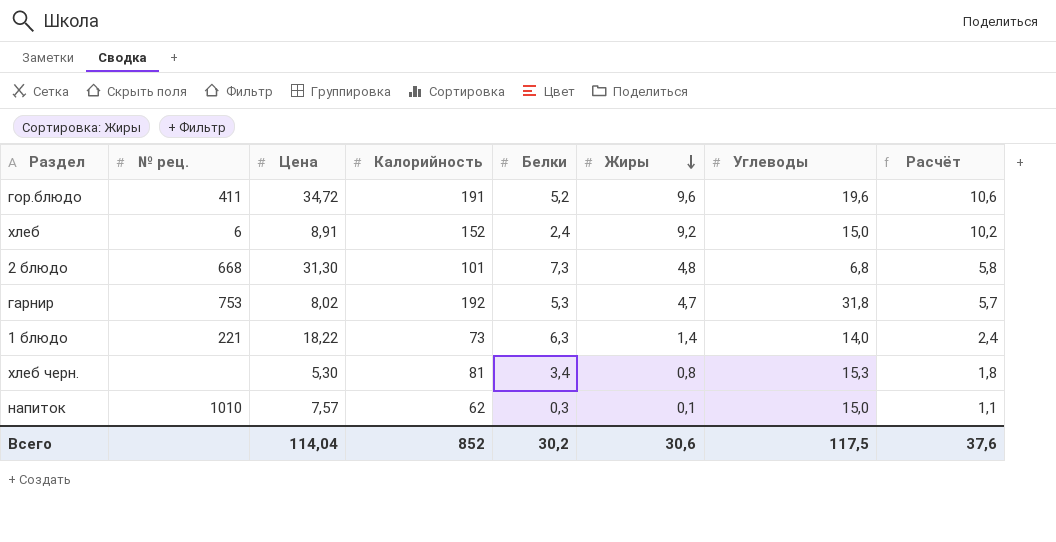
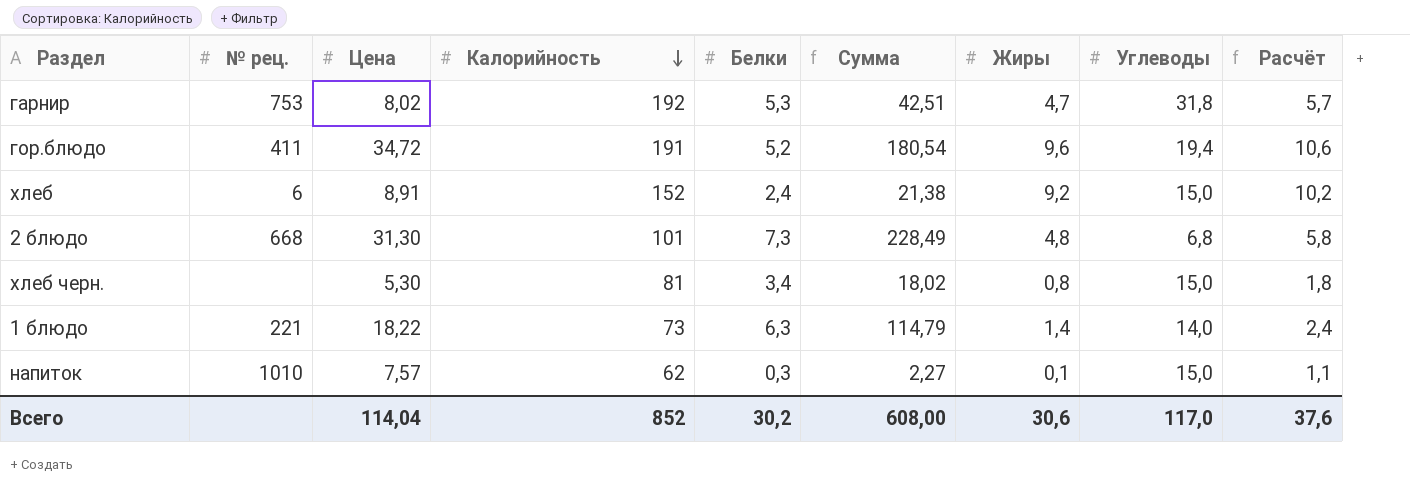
row order: Жиры descending -> Калорийность descending
column Сумма | formula: none -> [Цена] * [Белки]
гор.блюдо | Углеводы: 19,6 -> 19,4
хлеб черн. | Углеводы: 15,3 -> 15,0
Всего | Углеводы: 117,5 -> 117,0

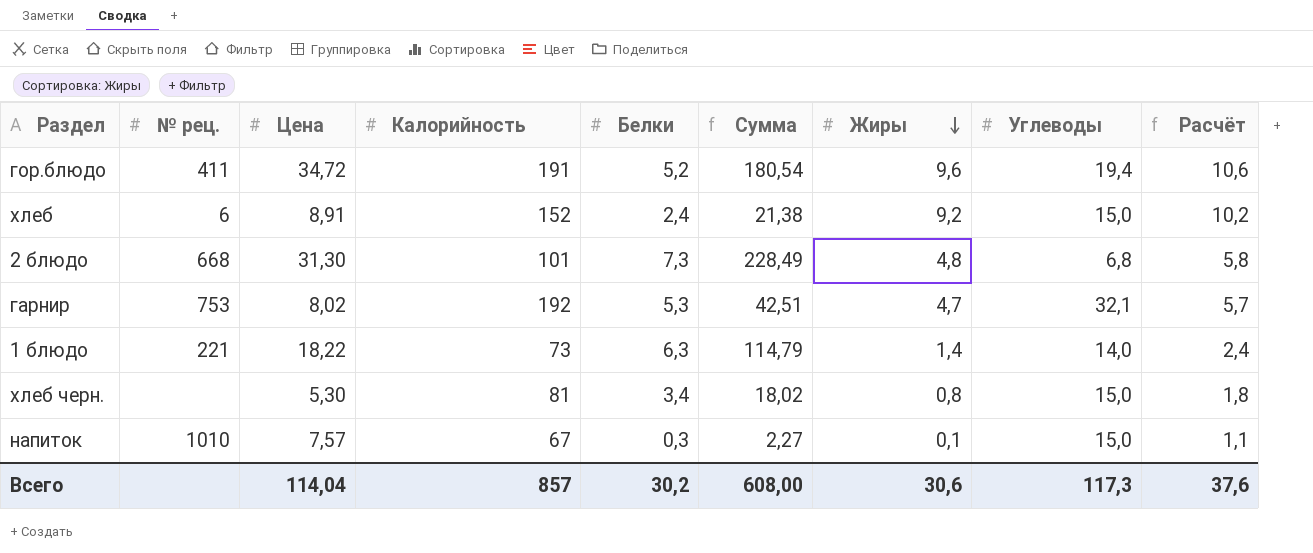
row order: Калорийность descending -> Жиры descending
гарнир | Углеводы: 31,8 -> 32,1
напиток | Калорийность: 62 -> 67
Всего | Калорийность: 852 -> 857
Всего | Углеводы: 117,0 -> 117,3

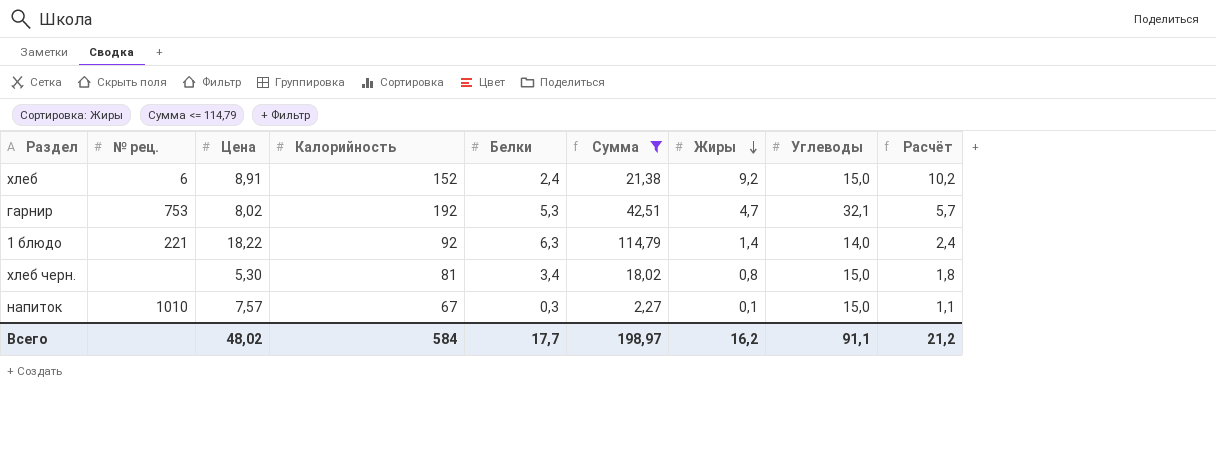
filter: none -> Сумма <= 114,79
1 блюдо | Калорийность: 73 -> 92
Всего | Цена: 114,04 -> 48,02
Всего | Калорийность: 857 -> 584
Всего | Белки: 30,2 -> 17,7
Всего | Сумма: 608,00 -> 198,97
Всего | Жиры: 30,6 -> 16,2
Всего | Углеводы: 117,3 -> 91,1
Всего | Расчёт: 37,6 -> 21,2

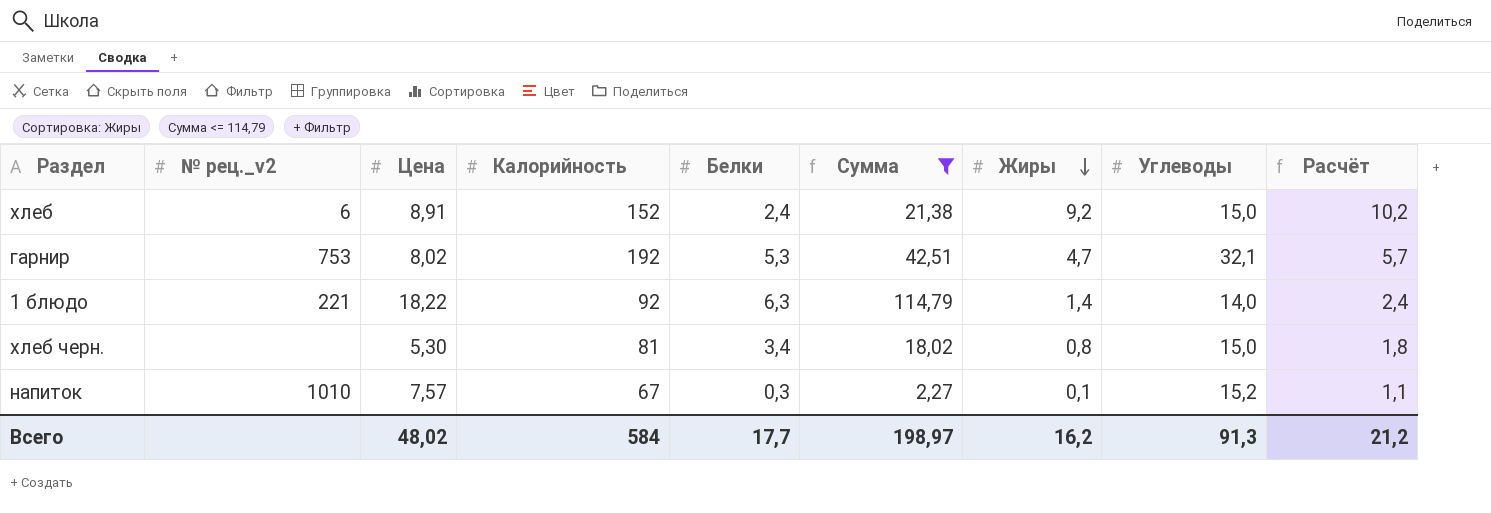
column name: № рец. -> № рец._v2
напиток | Углеводы: 15,0 -> 15,2
Всего | Углеводы: 91,1 -> 91,3

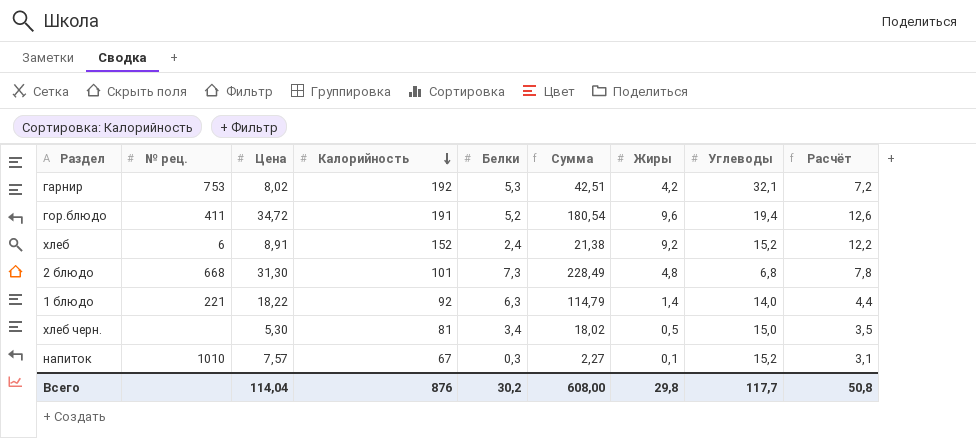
filter: Сумма <= 114,79 -> none
row order: Жиры descending -> Калорийность descending
column name: № рец._v2 -> № рец.
column Расчёт | formula: [Жиры] + 1 -> [Жиры] + 3
гарнир | Жиры: 4,7 -> 4,2
хлеб | Углеводы: 15,0 -> 15,2
хлеб черн. | Жиры: 0,8 -> 0,5
Всего | Цена: 48,02 -> 114,04
Всего | Калорийность: 584 -> 876
Всего | Белки: 17,7 -> 30,2
Всего | Сумма: 198,97 -> 608,00
Всего | Жиры: 16,2 -> 29,8
Всего | Углеводы: 91,3 -> 117,7
Всего | Расчёт: 21,2 -> 50,8

